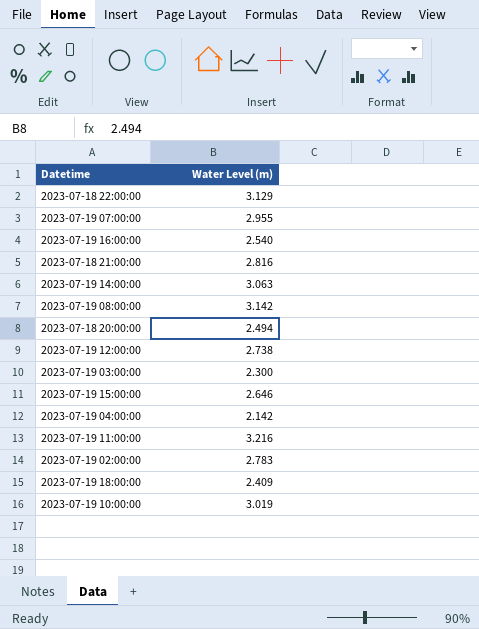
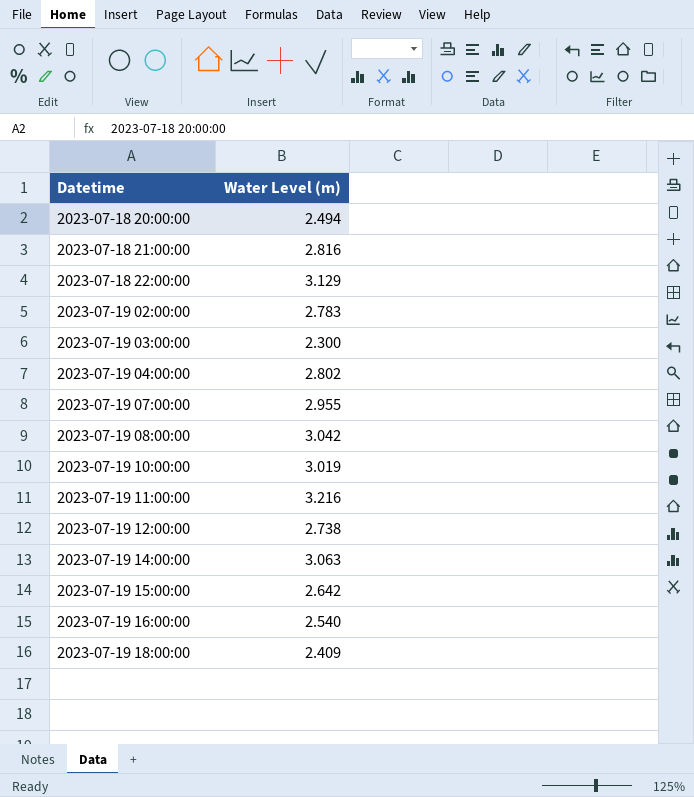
row order: none -> Datetime ascending
2023-07-19 04:00:00 | Water Level (m): 2.142 -> 2.802
2023-07-19 08:00:00 | Water Level (m): 3.142 -> 3.042
2023-07-19 15:00:00 | Water Level (m): 2.646 -> 2.642

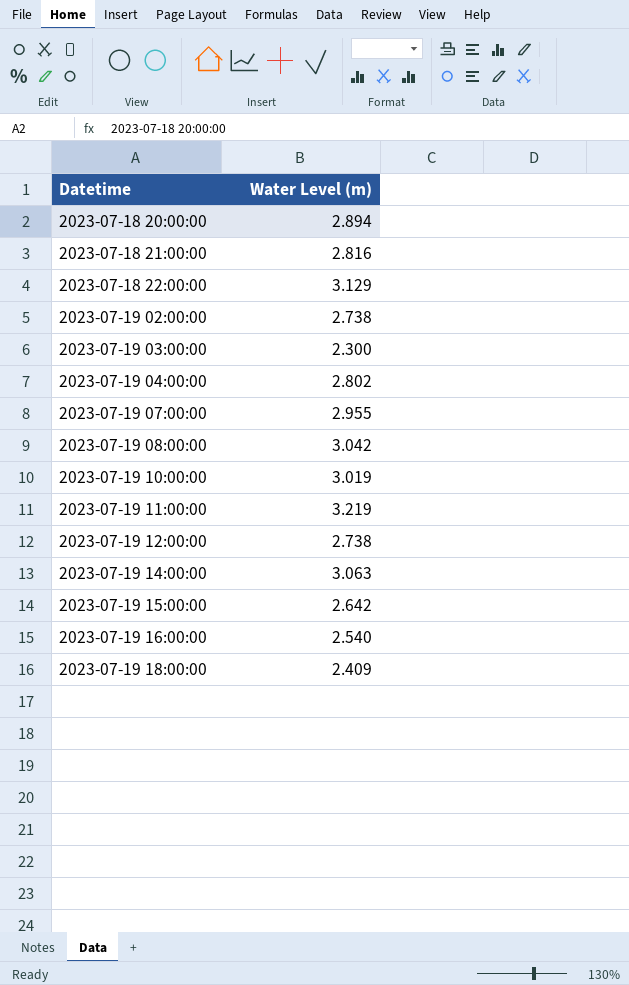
2023-07-18 20:00:00 | Water Level (m): 2.494 -> 2.894
2023-07-19 02:00:00 | Water Level (m): 2.783 -> 2.738
2023-07-19 11:00:00 | Water Level (m): 3.216 -> 3.219

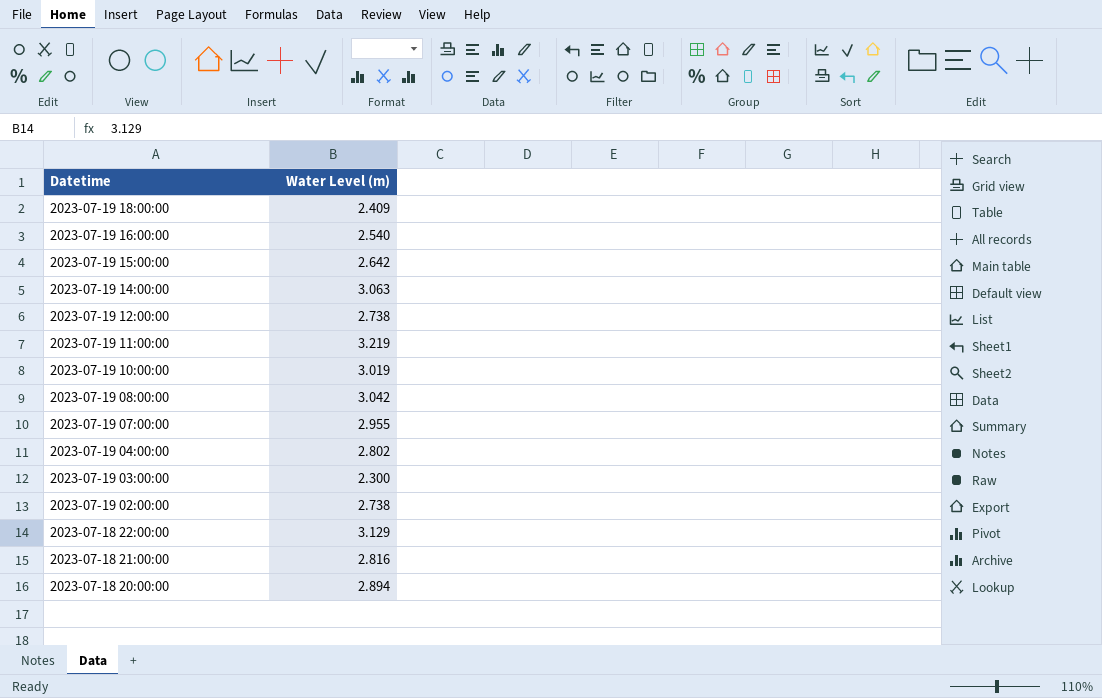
row order: Datetime ascending -> Datetime descending

